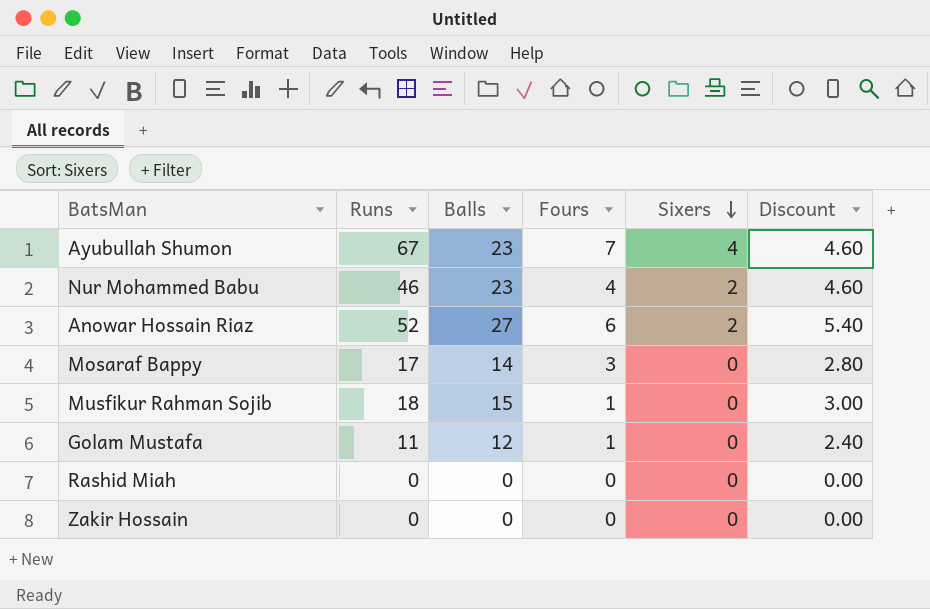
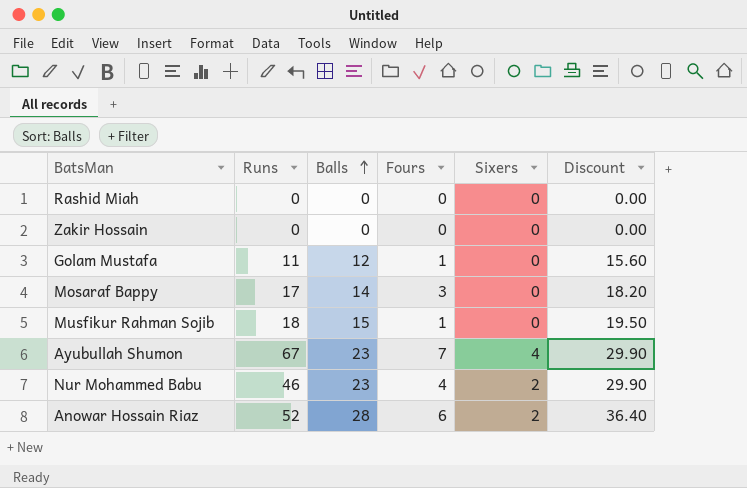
row order: Sixers descending -> Balls ascending
column Discount | formula: [Balls] * 0.2 -> [Balls] * 1.3
Anowar Hossain Riaz | Balls: 27 -> 28

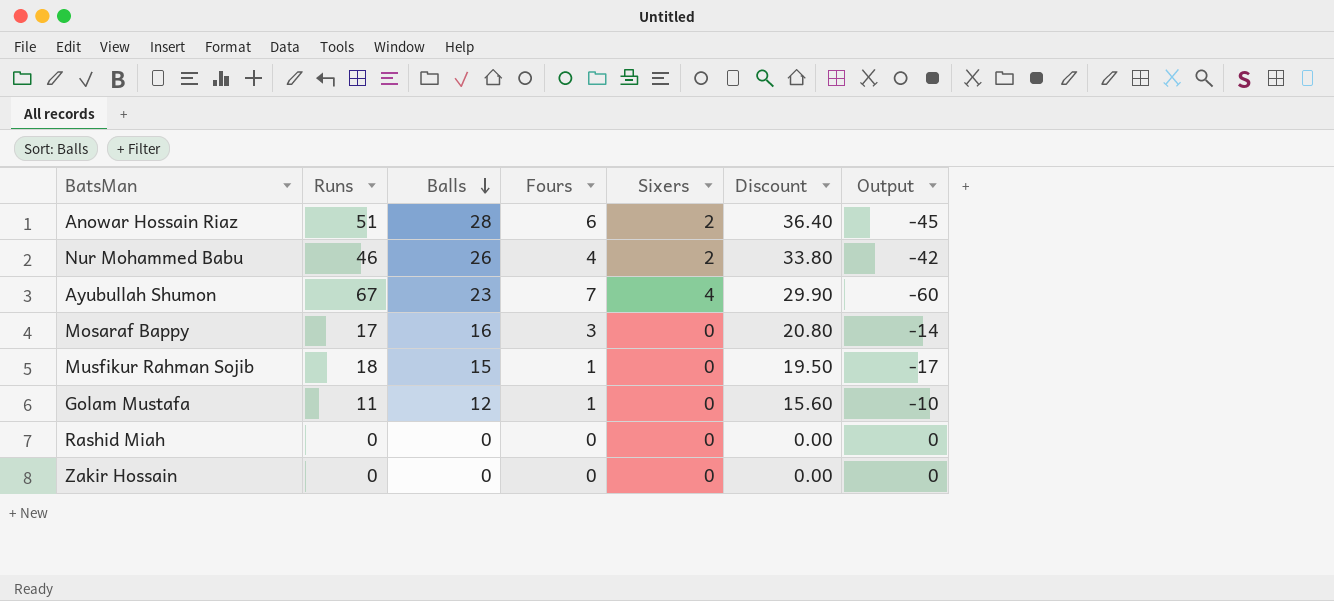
row order: Balls ascending -> Balls descending
column Output | formula: none -> [Fours] - [Runs]
Anowar Hossain Riaz | Runs: 52 -> 51
Nur Mohammed Babu | Balls: 23 -> 26
Nur Mohammed Babu | Discount: 29.90 -> 33.80
Mosaraf Bappy | Balls: 14 -> 16
Mosaraf Bappy | Discount: 18.20 -> 20.80

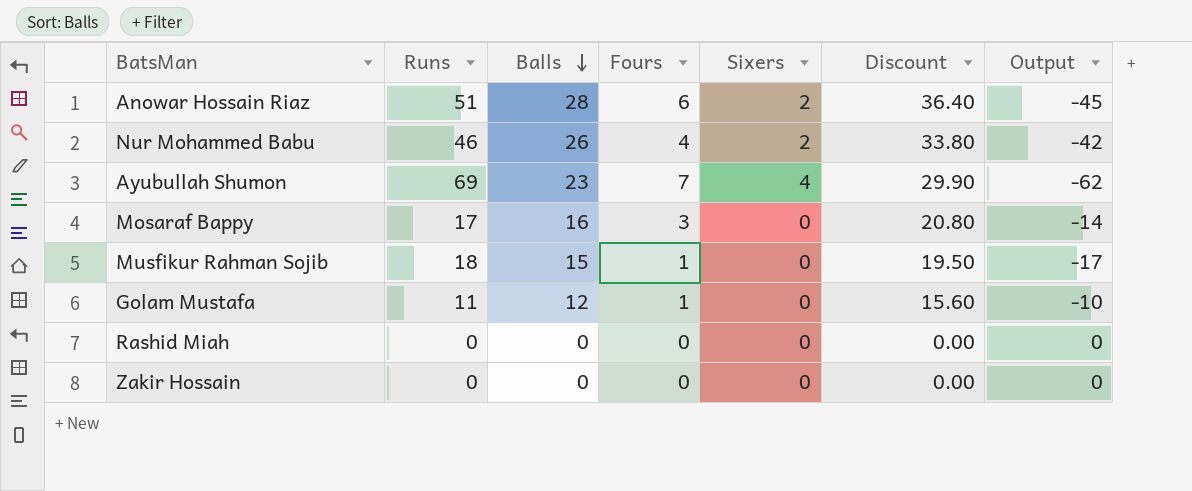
Ayubullah Shumon | Runs: 67 -> 69
Ayubullah Shumon | Output: -60 -> -62

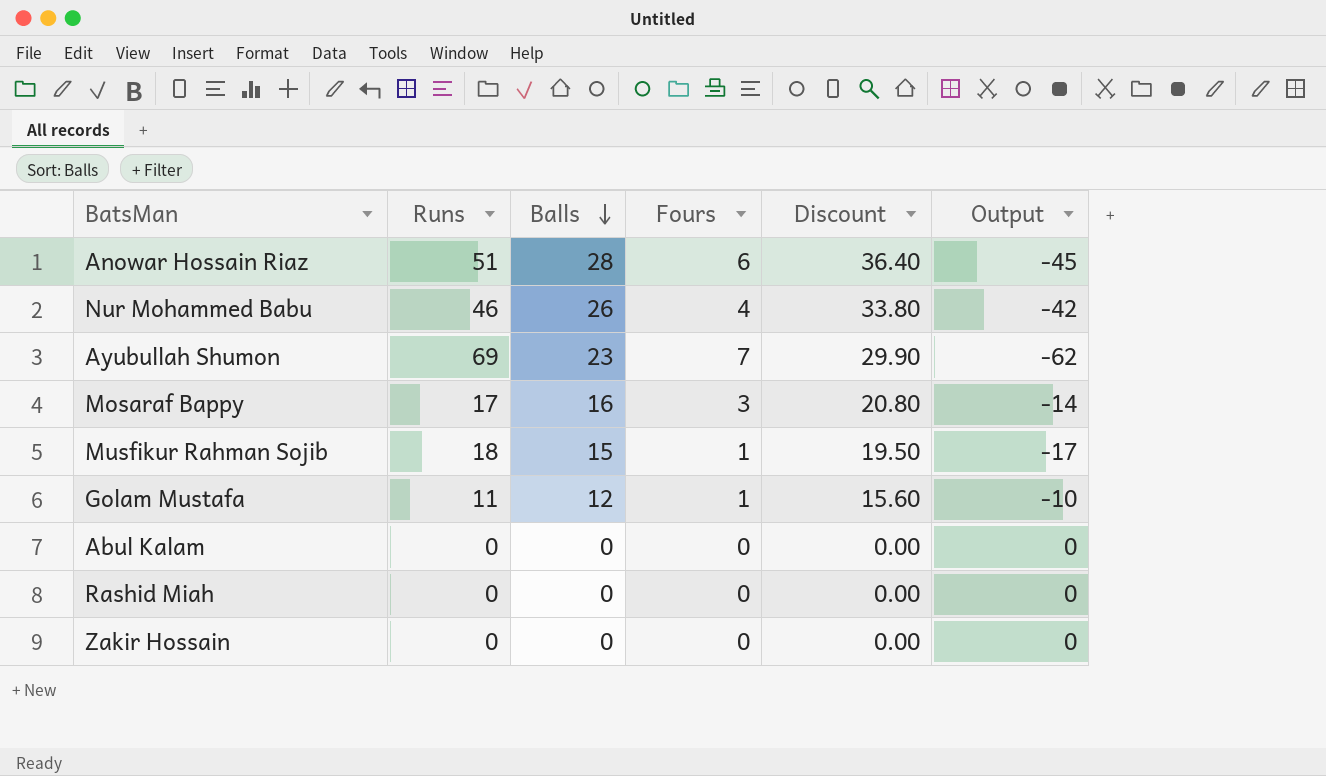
column Sixers | position: 5 -> none
row Abul Kalam: none -> 0 | 0 | 0 | 0.00 | 0

